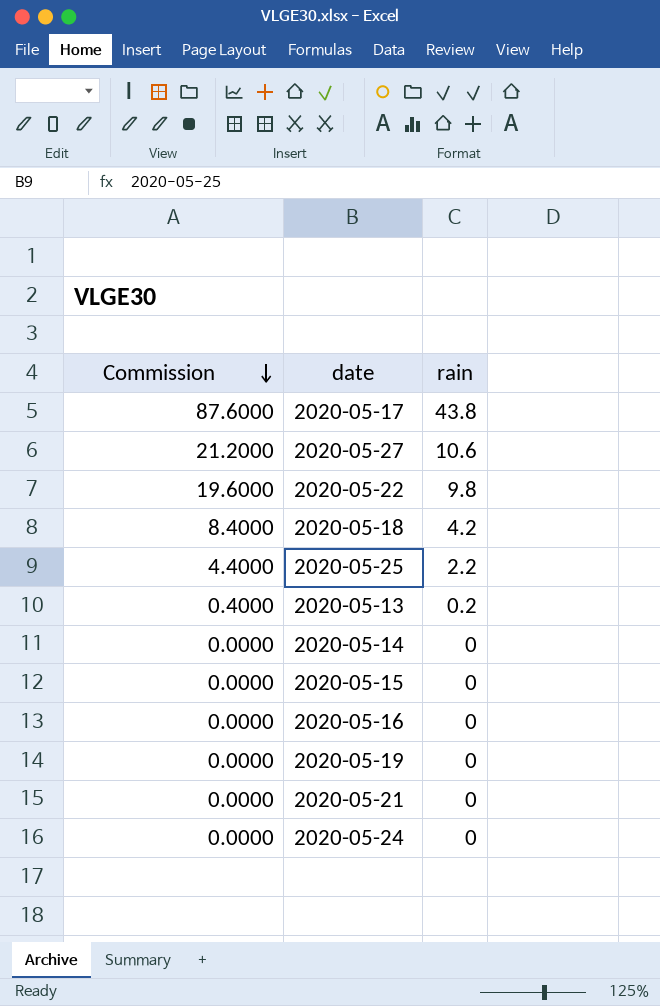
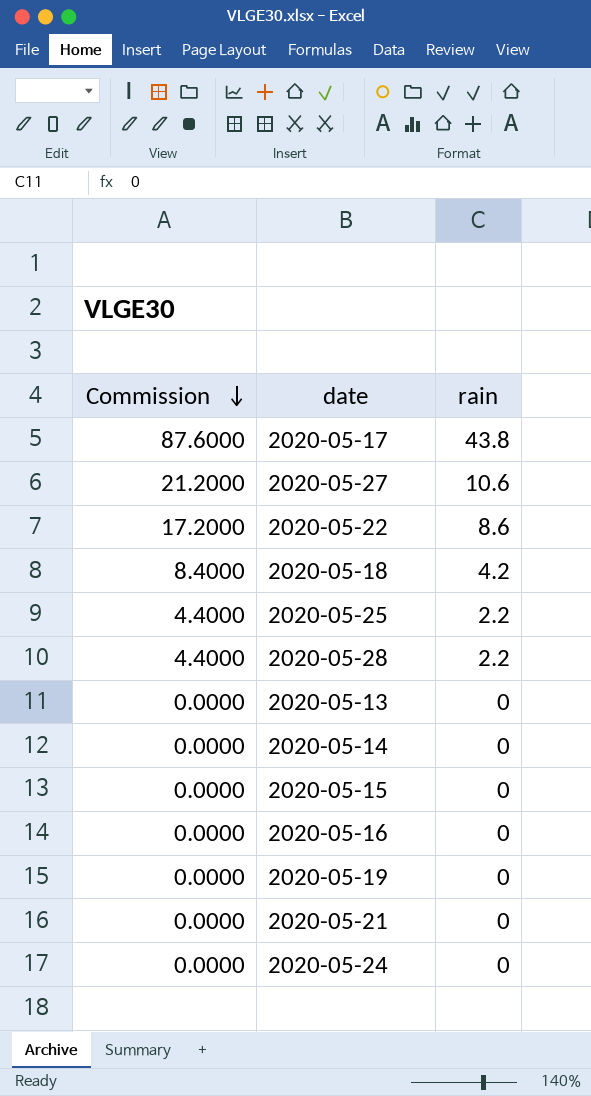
2020-05-22 | Commission: 19.6000 -> 17.2000
2020-05-22 | rain: 9.8 -> 8.6
row 2020-05-28: none -> 4.4000 | 2.2
2020-05-13 | Commission: 0.4000 -> 0.0000
2020-05-13 | rain: 0.2 -> 0

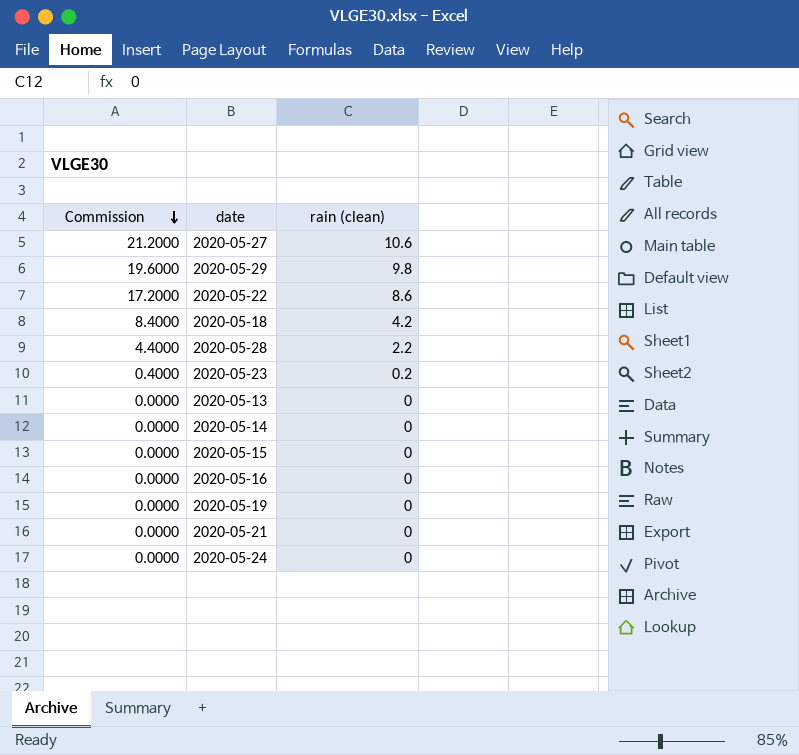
column name: rain -> rain (clean)
row 2020-05-17: 87.6000 | 43.8 -> none
row 2020-05-25: 4.4000 | 2.2 -> none
row 2020-05-29: none -> 19.6000 | 9.8
row 2020-05-23: none -> 0.4000 | 0.2

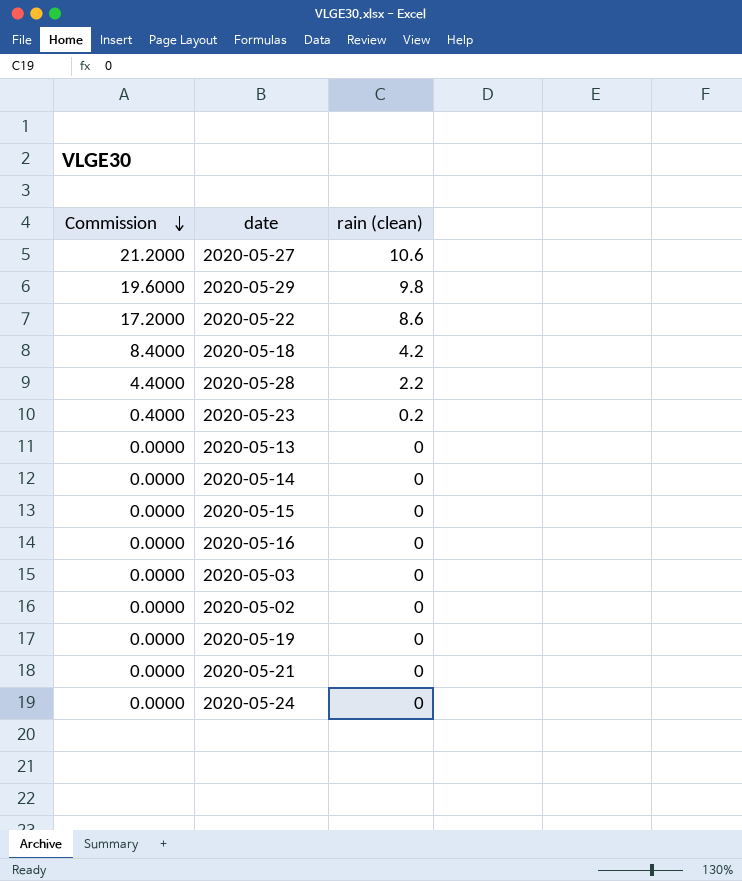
row 2020-05-03: none -> 0.0000 | 0
row 2020-05-02: none -> 0.0000 | 0

